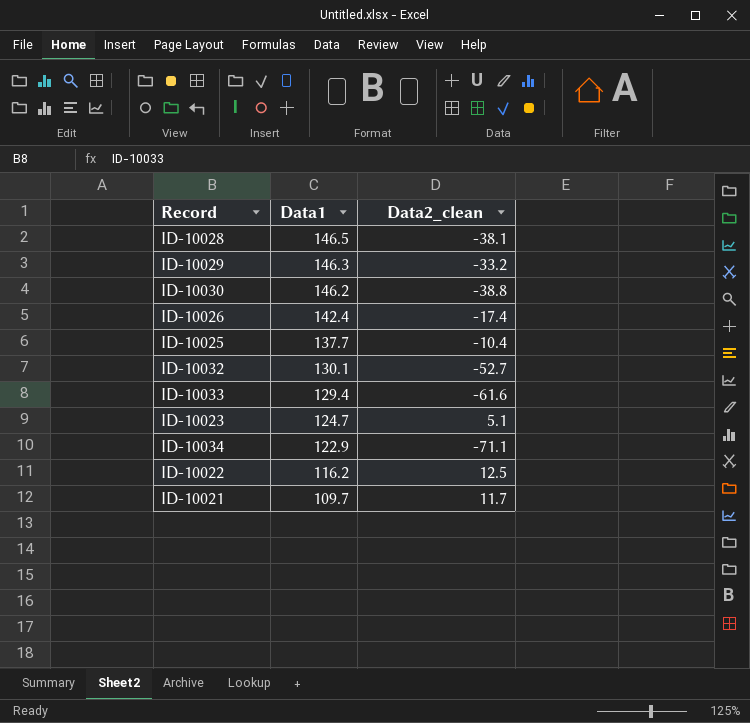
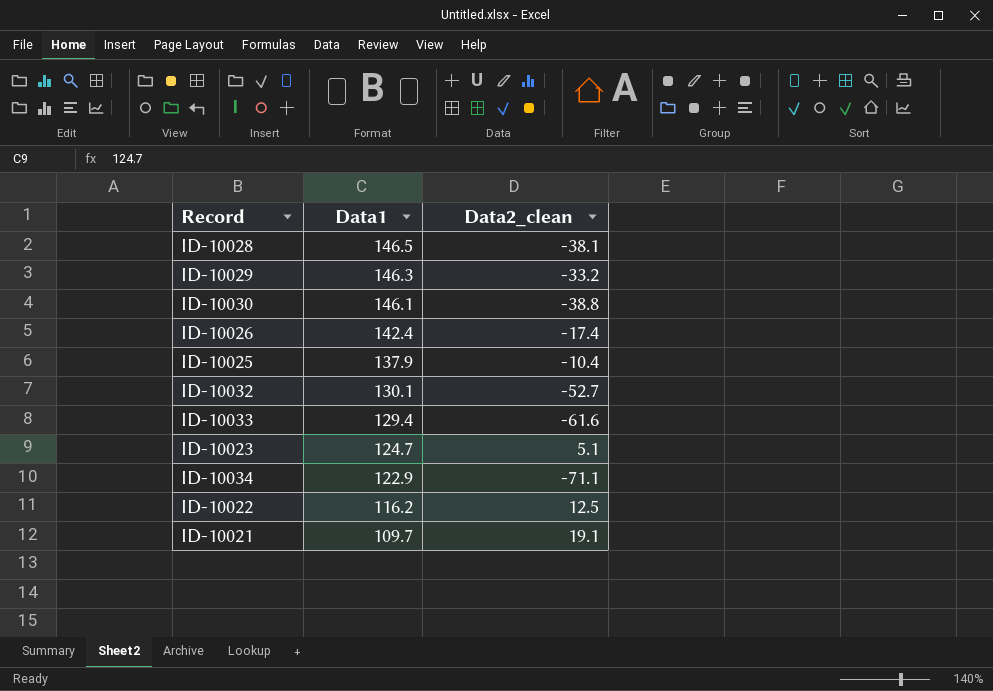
ID-10030 | Data1: 146.2 -> 146.1
ID-10025 | Data1: 137.7 -> 137.9
ID-10021 | Data2_clean: 11.7 -> 19.1

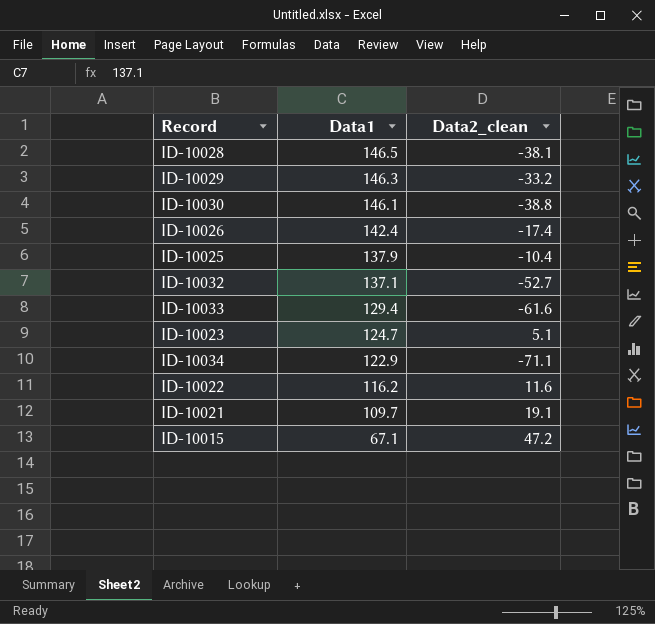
ID-10032 | Data1: 130.1 -> 137.1
ID-10022 | Data2_clean: 12.5 -> 11.6
row ID-10015: none -> 67.1 | 47.2

